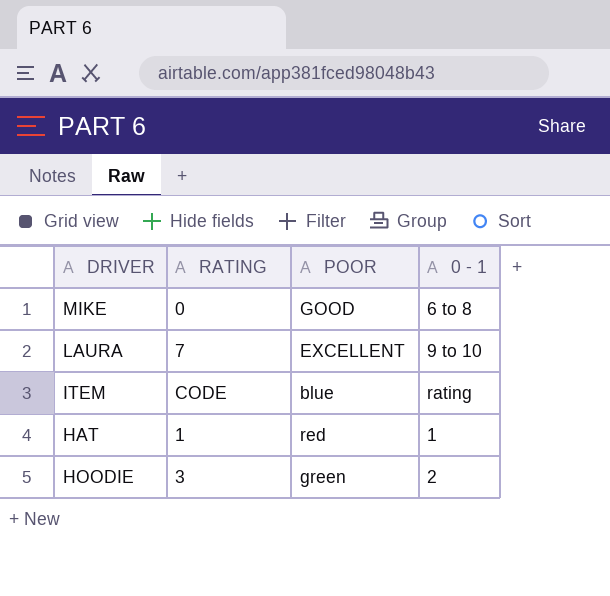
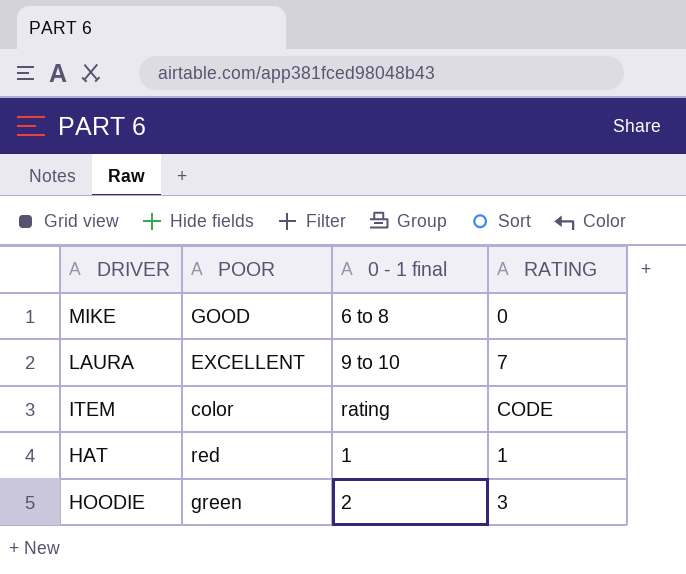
column name: 0 - 1 -> 0 - 1 final
column RATING | position: 2 -> 4
ITEM | POOR: blue -> color

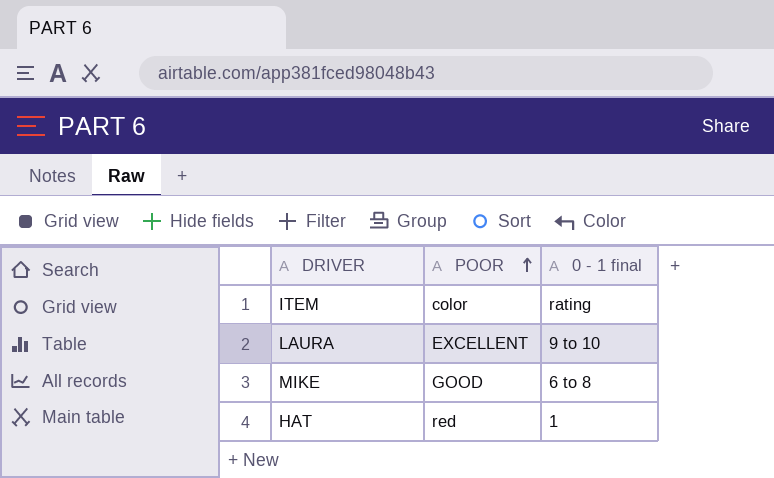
row order: none -> POOR ascending
column RATING | position: 4 -> none
row HOODIE: green | 2 | 3 -> none

